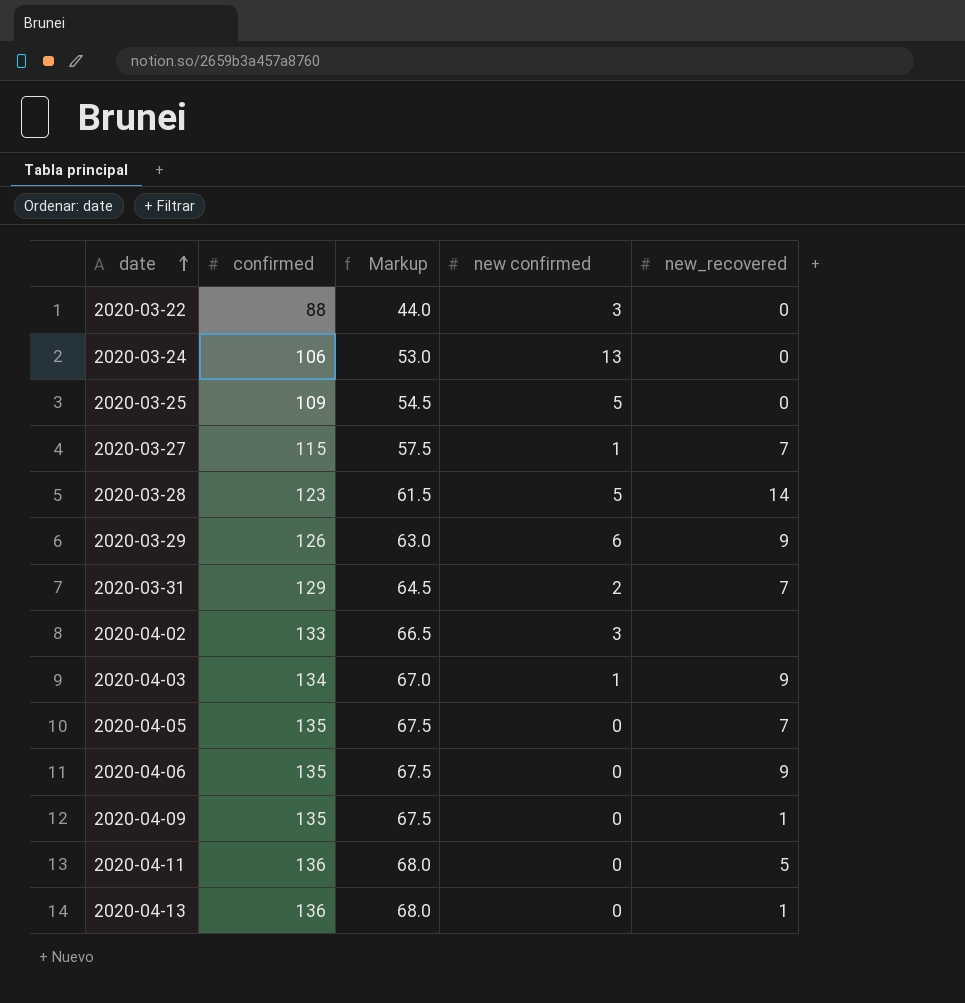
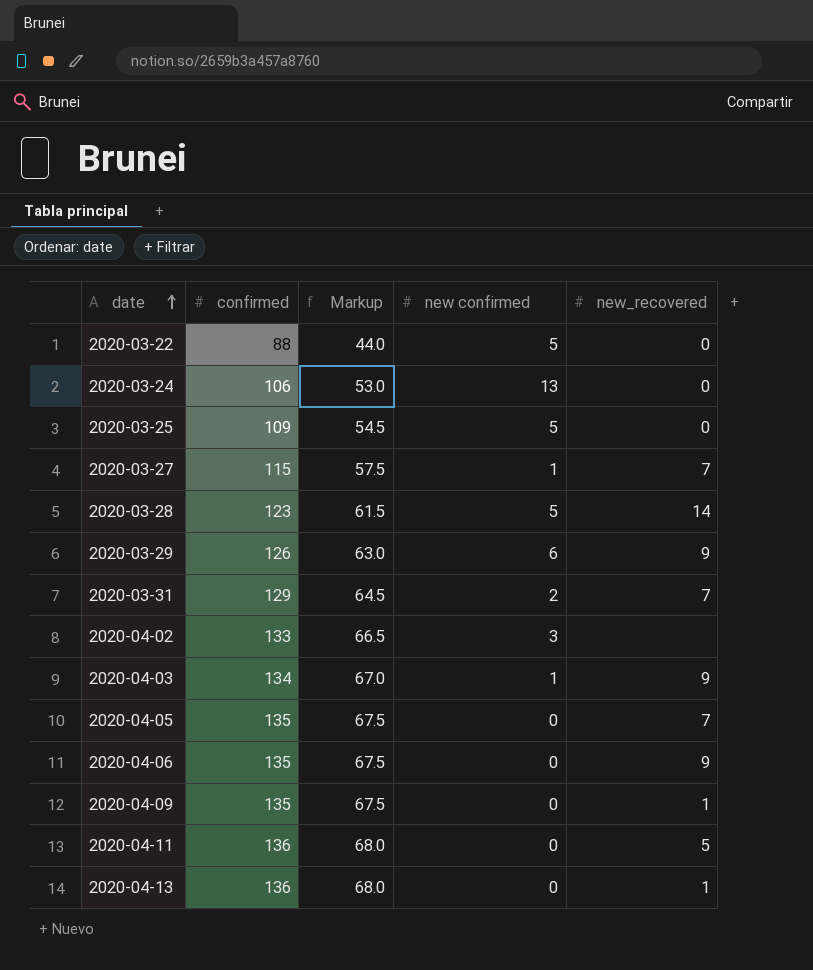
2020-03-22 | new confirmed: 3 -> 5

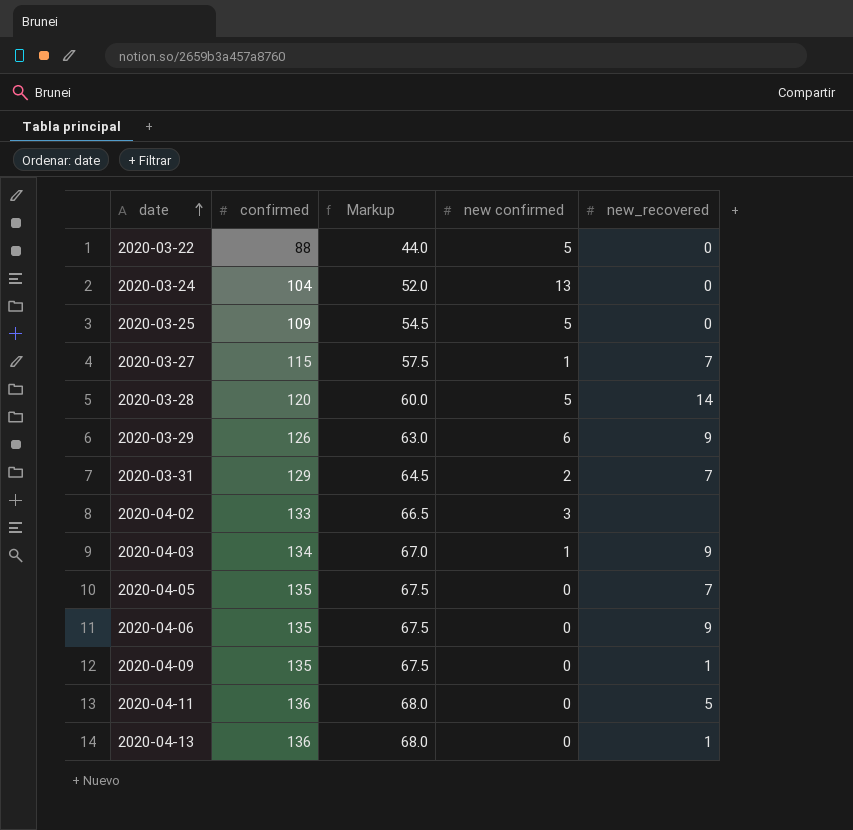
2020-03-24 | confirmed: 106 -> 104
2020-03-24 | Markup: 53.0 -> 52.0
2020-03-28 | confirmed: 123 -> 120
2020-03-28 | Markup: 61.5 -> 60.0

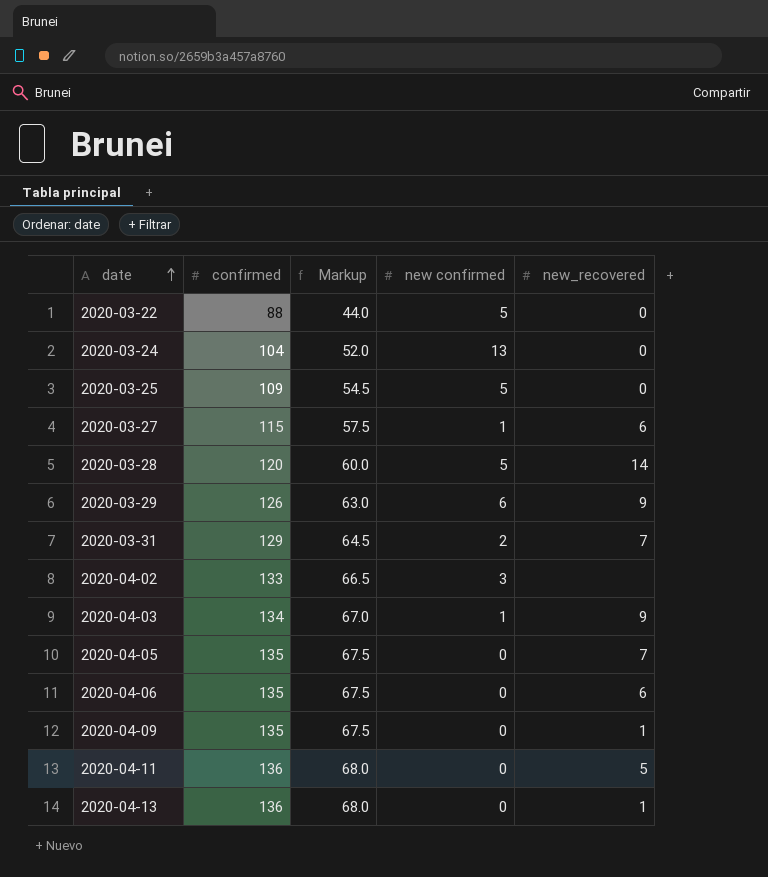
2020-03-27 | new_recovered: 7 -> 6
2020-04-06 | new_recovered: 9 -> 6

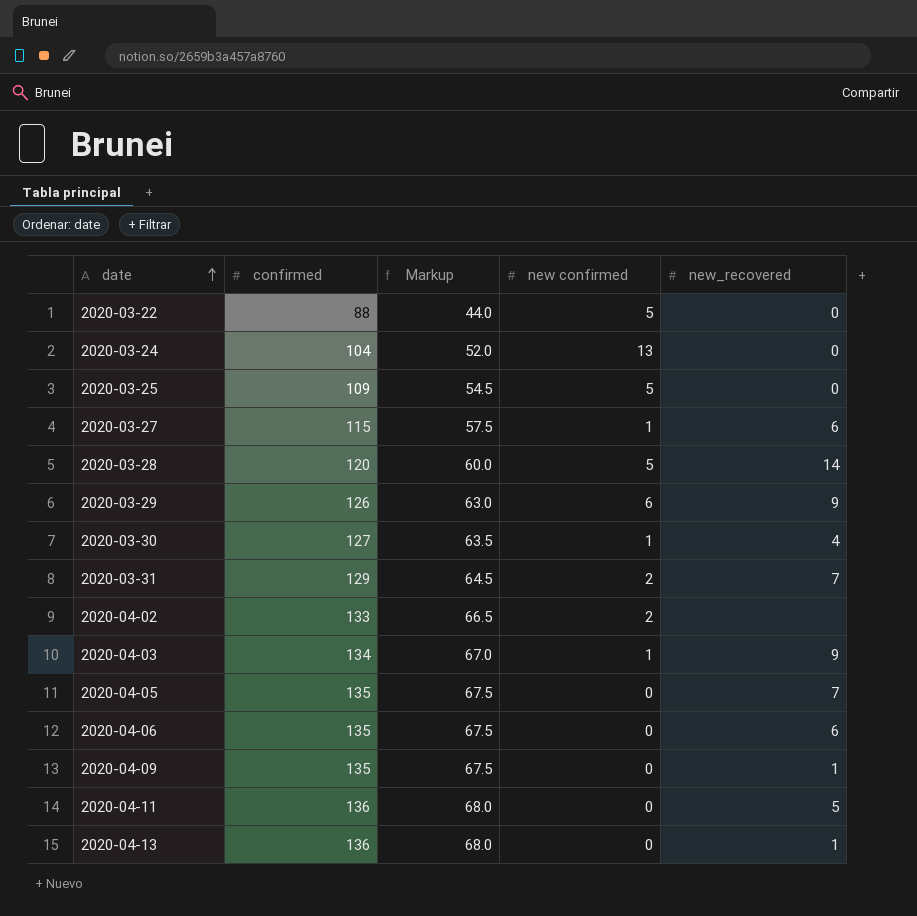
row 2020-03-30: none -> 127 | 63.5 | 1 | 4
2020-04-02 | new confirmed: 3 -> 2

